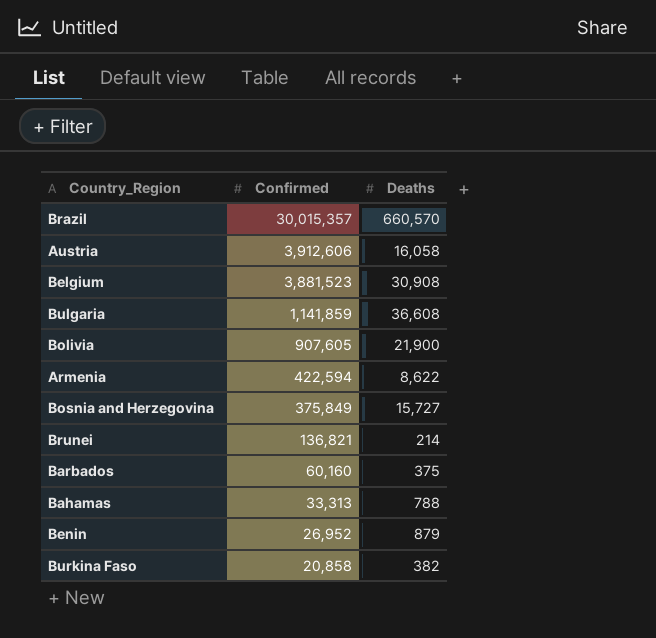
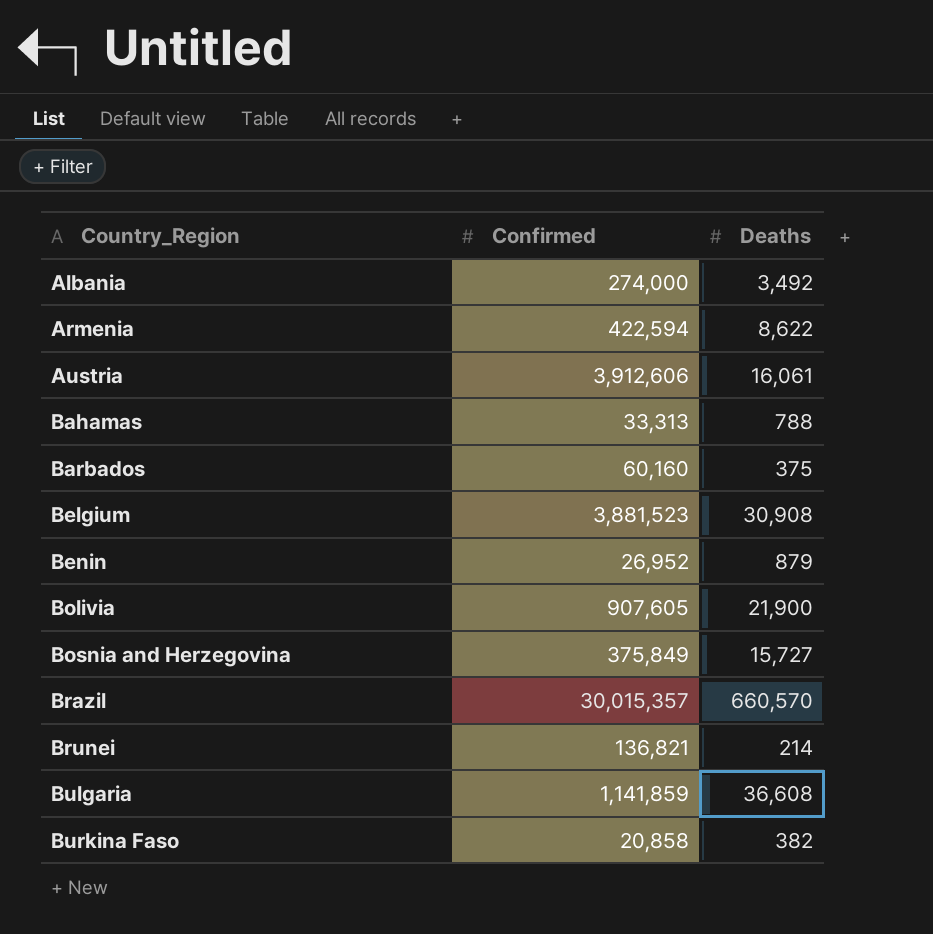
row order: Confirmed descending -> Country_Region ascending
row Albania: none -> 274,000 | 3,492
Austria | Deaths: 16,058 -> 16,061

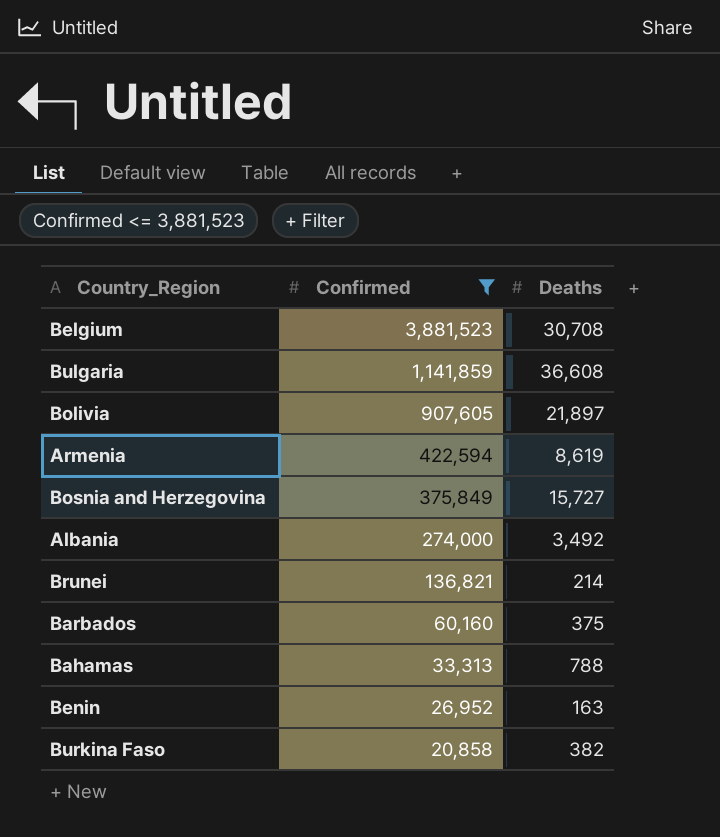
filter: none -> Confirmed <= 3,881,523
row order: Country_Region ascending -> Confirmed descending
Belgium | Deaths: 30,908 -> 30,708
Bolivia | Deaths: 21,900 -> 21,897
Armenia | Deaths: 8,622 -> 8,619
Benin | Deaths: 879 -> 163

